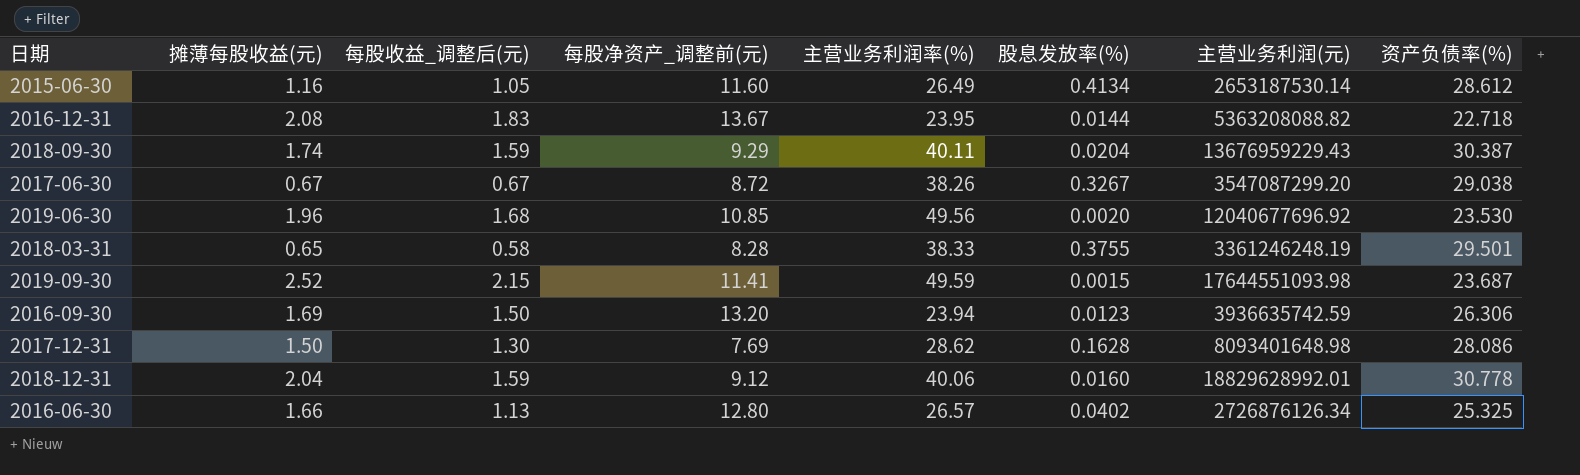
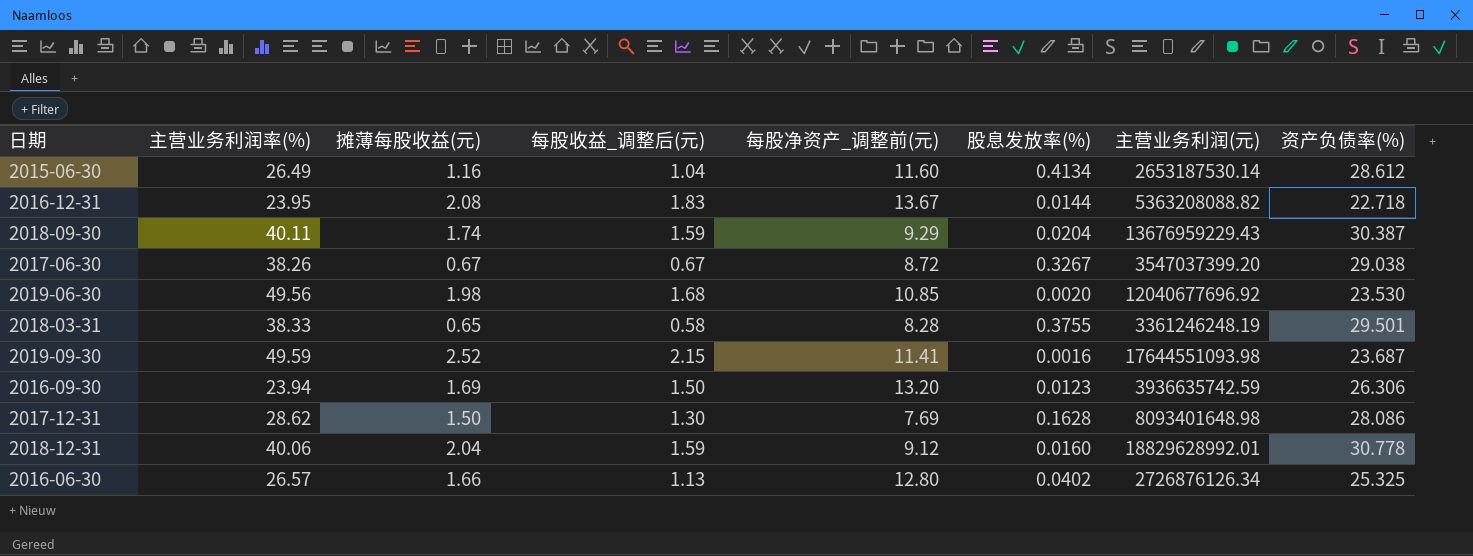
column 主营业务利润率(%) | position: 5 -> 2
2015-06-30 | 每股收益_调整后(元): 1.05 -> 1.04
2017-06-30 | 主营业务利润(元): 3547087299.20 -> 3547037399.20
2019-06-30 | 摊薄每股收益(元): 1.96 -> 1.98
2019-09-30 | 股息发放率(%): 0.0015 -> 0.0016

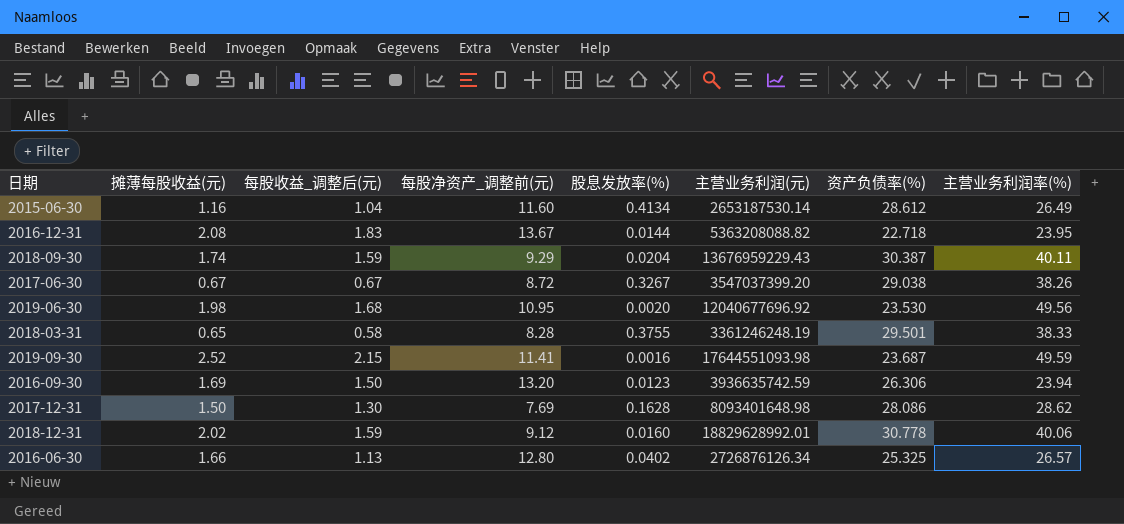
column 主营业务利润率(%) | position: 2 -> 8
2019-06-30 | 每股净资产_调整前(元): 10.85 -> 10.95
2018-12-31 | 摊薄每股收益(元): 2.04 -> 2.02

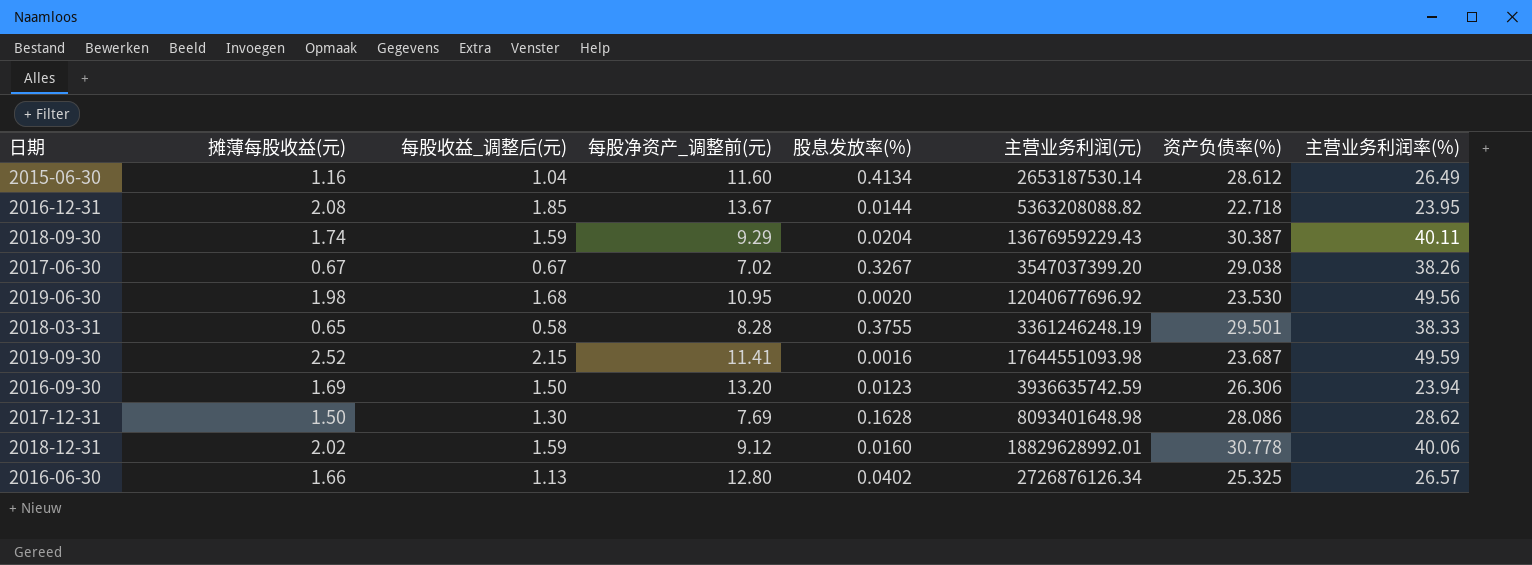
2016-12-31 | 每股收益_调整后(元): 1.83 -> 1.85
2017-06-30 | 每股净资产_调整前(元): 8.72 -> 7.02

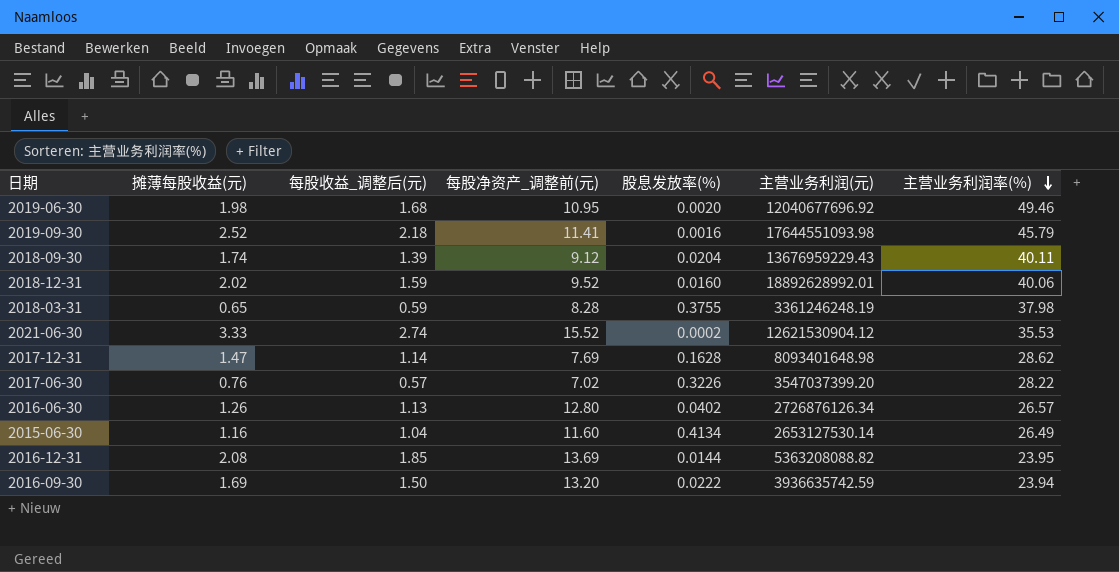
row order: none -> 主营业务利润率(%) descending
column 资产负债率(%) | position: 7 -> none
2019-06-30 | 主营业务利润率(%): 49.56 -> 49.46
2019-09-30 | 每股收益_调整后(元): 2.15 -> 2.18
2019-09-30 | 主营业务利润率(%): 49.59 -> 45.79
2018-09-30 | 每股收益_调整后(元): 1.59 -> 1.39
2018-09-30 | 每股净资产_调整前(元): 9.29 -> 9.12
2018-12-31 | 每股净资产_调整前(元): 9.12 -> 9.52
2018-12-31 | 主营业务利润(元): 18829628992.01 -> 18892628992.01
2018-03-31 | 每股收益_调整后(元): 0.58 -> 0.59
2018-03-31 | 主营业务利润率(%): 38.33 -> 37.98
row 2021-06-30: none -> 3.33 | 2.74 | 15.52 | 0.0002 | 12621530904.12 | 35.53
2017-12-31 | 摊薄每股收益(元): 1.50 -> 1.47
2017-12-31 | 每股收益_调整后(元): 1.30 -> 1.14
2017-06-30 | 摊薄每股收益(元): 0.67 -> 0.76
2017-06-30 | 每股收益_调整后(元): 0.67 -> 0.57
2017-06-30 | 股息发放率(%): 0.3267 -> 0.3226
2017-06-30 | 主营业务利润率(%): 38.26 -> 28.22
2016-06-30 | 摊薄每股收益(元): 1.66 -> 1.26
2015-06-30 | 主营业务利润(元): 2653187530.14 -> 2653127530.14
2016-12-31 | 每股净资产_调整前(元): 13.67 -> 13.69
2016-09-30 | 股息发放率(%): 0.0123 -> 0.0222

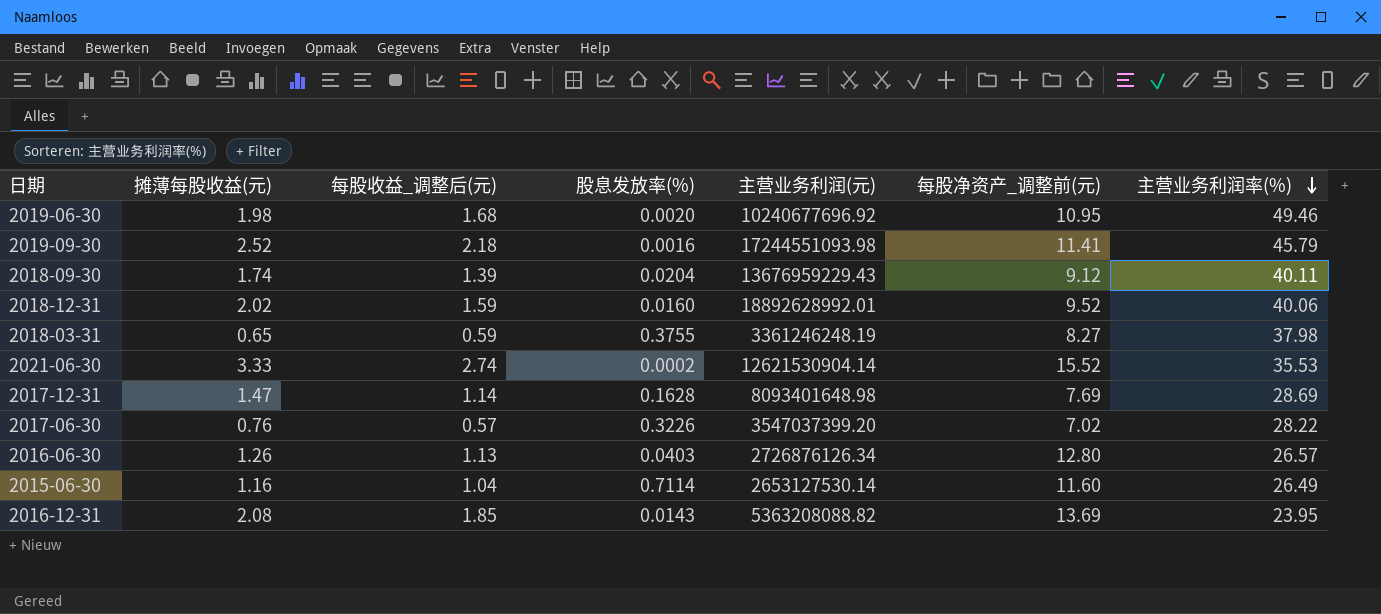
column 每股净资产_调整前(元) | position: 4 -> 6
row 2016-09-30: 1.69 | 1.50 | 13.20 | 0.0222 | 3936635742.59 | 23.94 -> none
2019-06-30 | 主营业务利润(元): 12040677696.92 -> 10240677696.92
2019-09-30 | 主营业务利润(元): 17644551093.98 -> 17244551093.98
2018-03-31 | 每股净资产_调整前(元): 8.28 -> 8.27
2021-06-30 | 主营业务利润(元): 12621530904.12 -> 12621530904.14
2017-12-31 | 主营业务利润率(%): 28.62 -> 28.69
2016-06-30 | 股息发放率(%): 0.0402 -> 0.0403
2015-06-30 | 股息发放率(%): 0.4134 -> 0.7114
2016-12-31 | 股息发放率(%): 0.0144 -> 0.0143

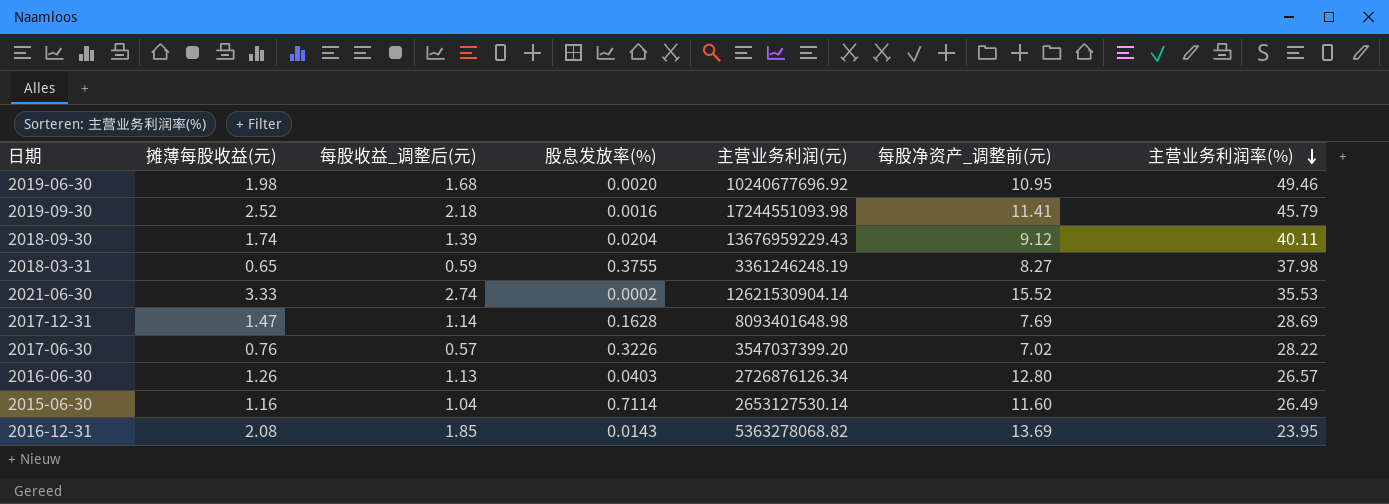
row 2018-12-31: 2.02 | 1.59 | 0.0160 | 18892628992.01 | 9.52 | 40.06 -> none
2016-12-31 | 主营业务利润(元): 5363208088.82 -> 5363278068.82

